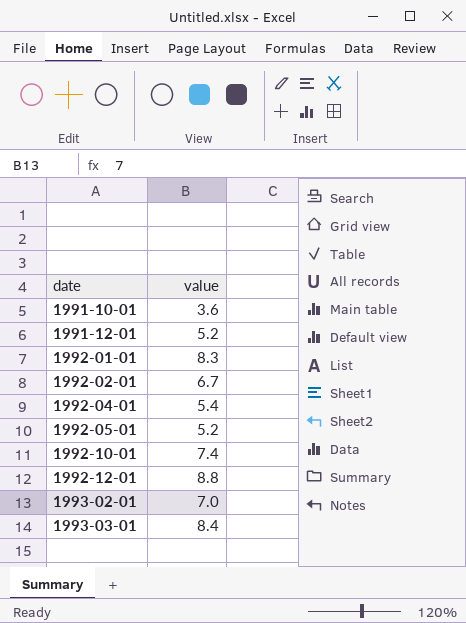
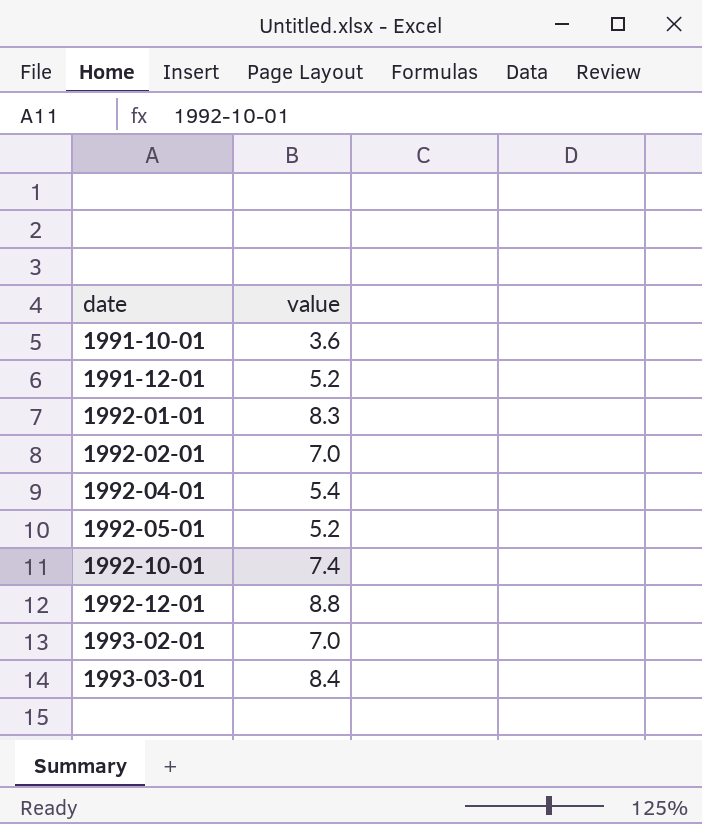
1992-02-01 | value: 6.7 -> 7.0

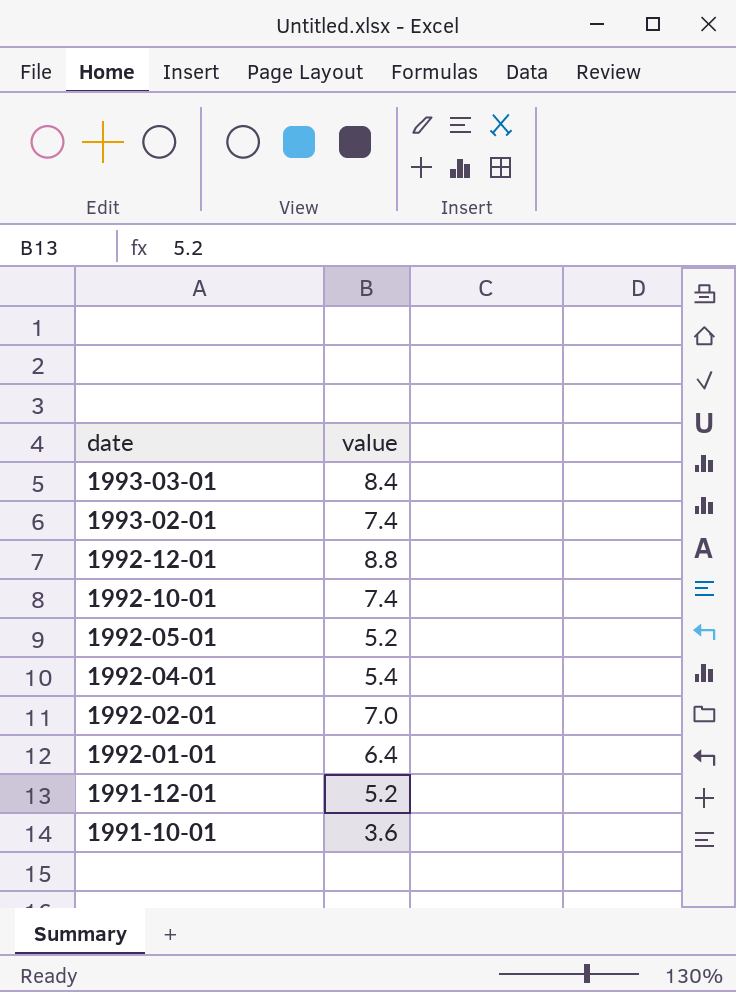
row order: date ascending -> date descending
1993-02-01 | value: 7.0 -> 7.4
1992-01-01 | value: 8.3 -> 6.4

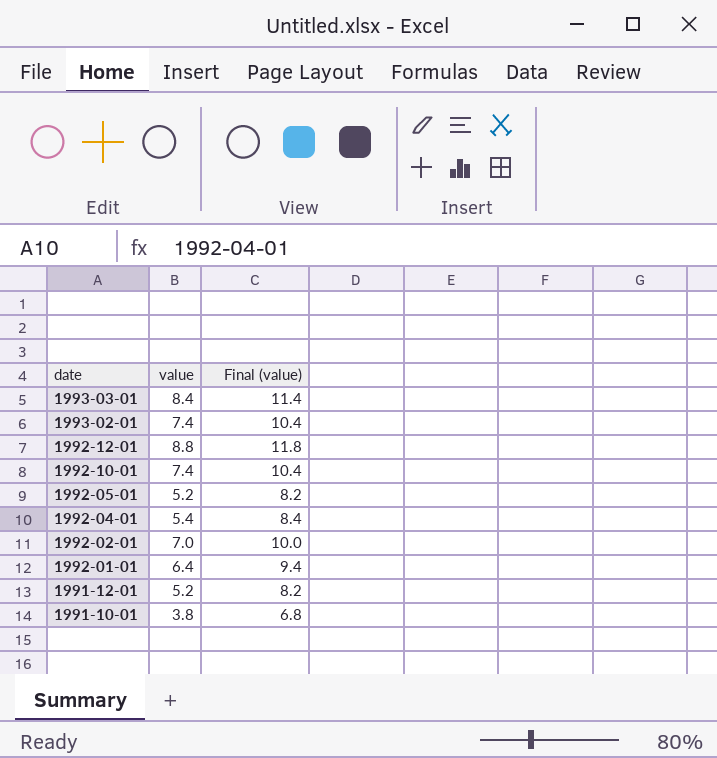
column Final (value) | formula: none -> [value] + 3
1991-10-01 | value: 3.6 -> 3.8

